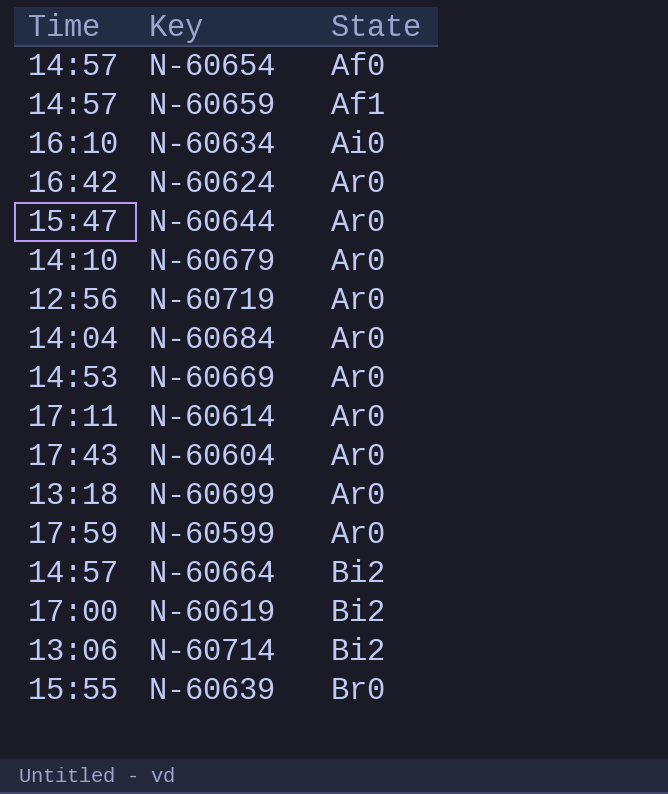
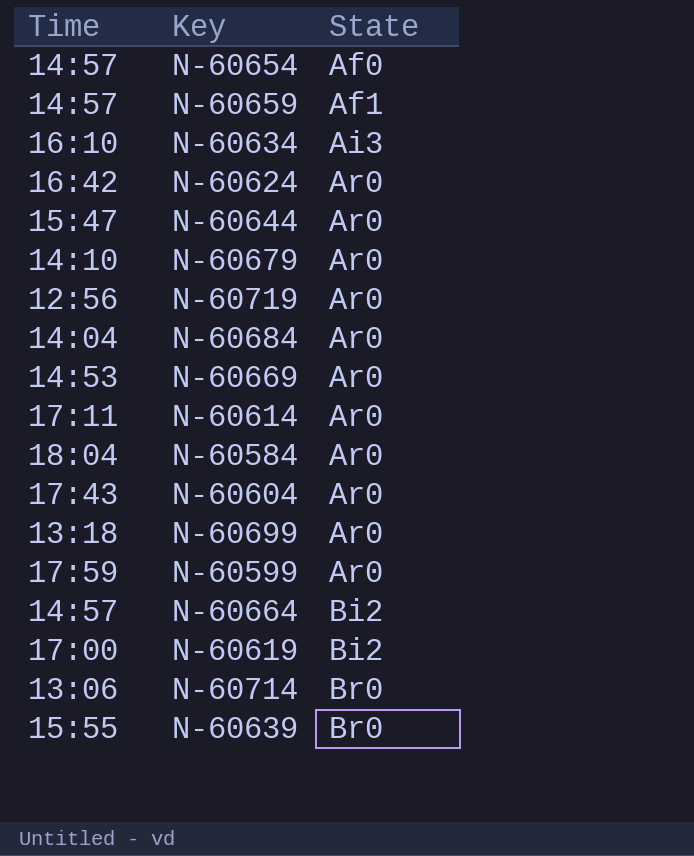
N-60634 | State: Ai0 -> Ai3
row N-60584: none -> 18:04 | Ar0
N-60714 | State: Bi2 -> Br0

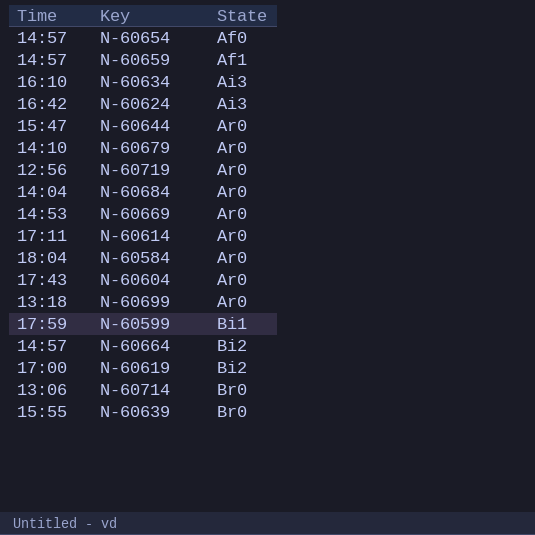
N-60624 | State: Ar0 -> Ai3
N-60599 | State: Ar0 -> Bi1

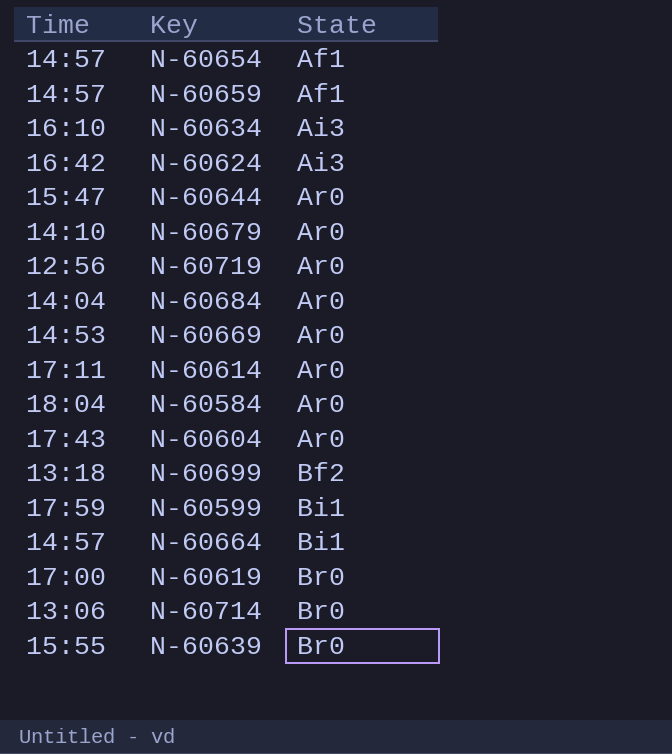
N-60654 | State: Af0 -> Af1
N-60699 | State: Ar0 -> Bf2
N-60664 | State: Bi2 -> Bi1
N-60619 | State: Bi2 -> Br0

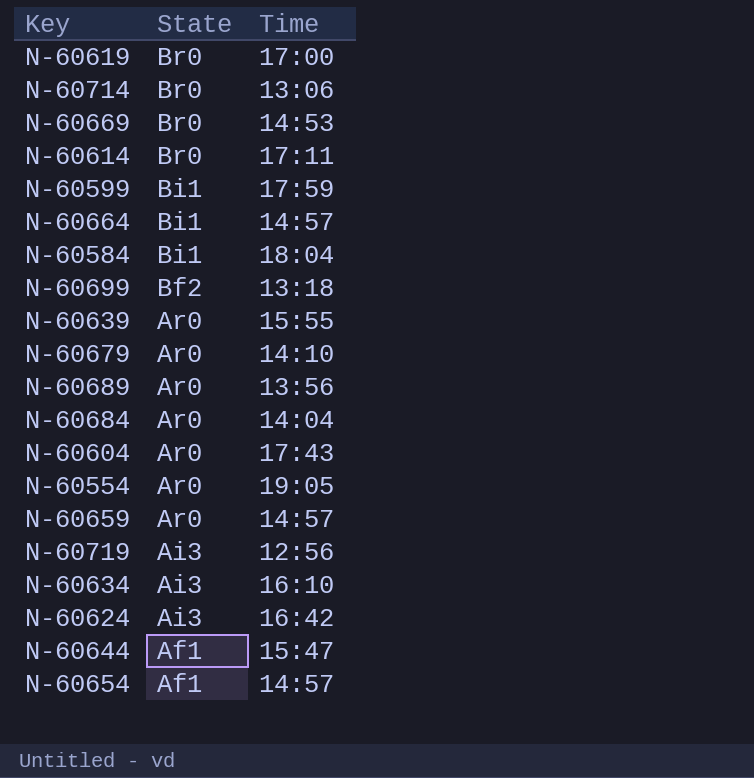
row order: State ascending -> State descending
column Time | position: 1 -> 3
N-60669 | State: Ar0 -> Br0
N-60614 | State: Ar0 -> Br0
N-60584 | State: Ar0 -> Bi1
N-60639 | State: Br0 -> Ar0
row N-60689: none -> Ar0 | 13:56
row N-60554: none -> Ar0 | 19:05
N-60659 | State: Af1 -> Ar0
N-60719 | State: Ar0 -> Ai3
N-60644 | State: Ar0 -> Af1

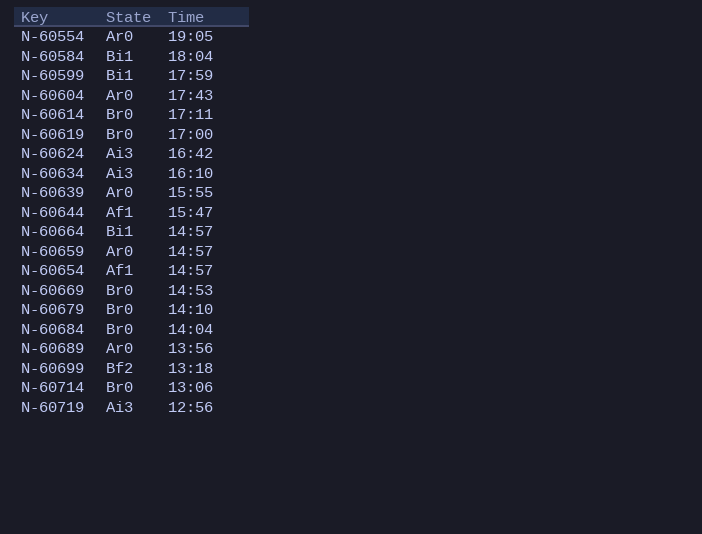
row order: State descending -> Time descending
N-60679 | State: Ar0 -> Br0
N-60684 | State: Ar0 -> Br0

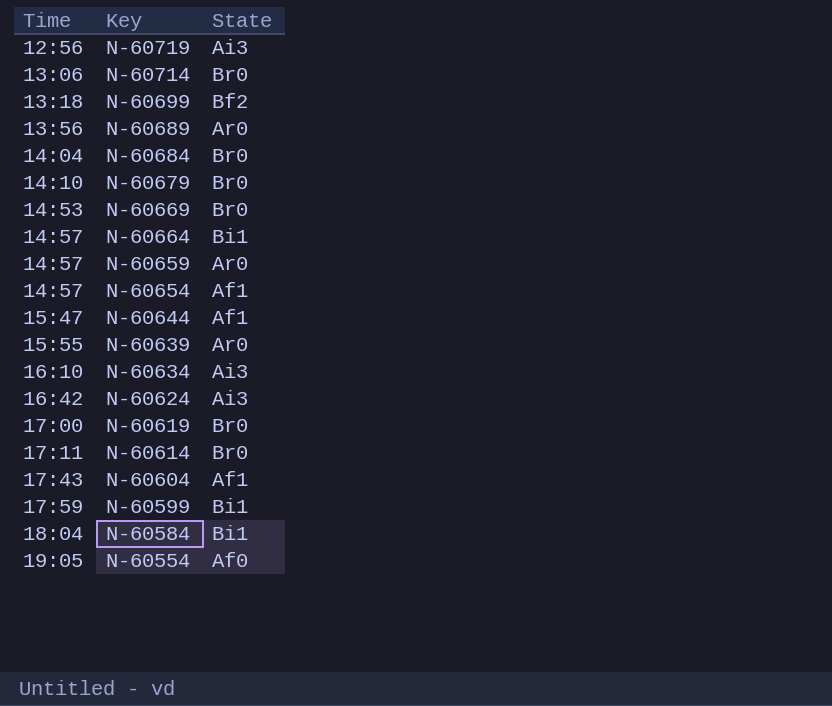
row order: Time descending -> Time ascending
column Time | position: 3 -> 1
N-60604 | State: Ar0 -> Af1
N-60554 | State: Ar0 -> Af0

